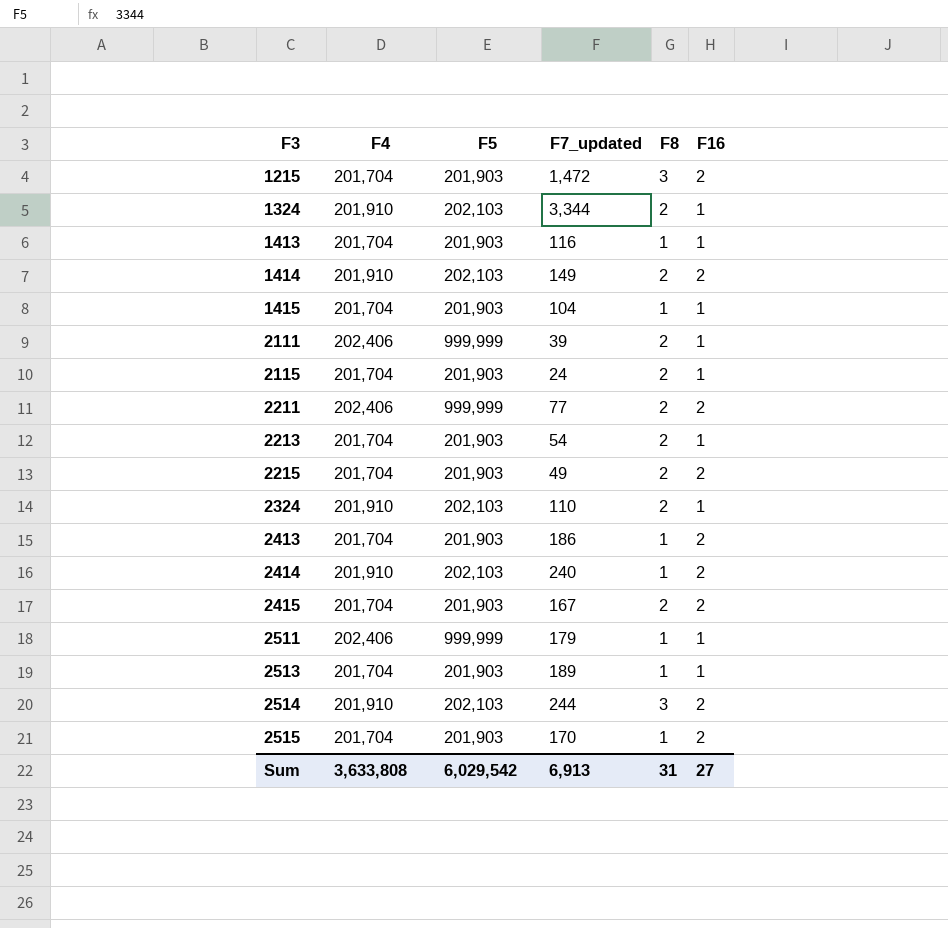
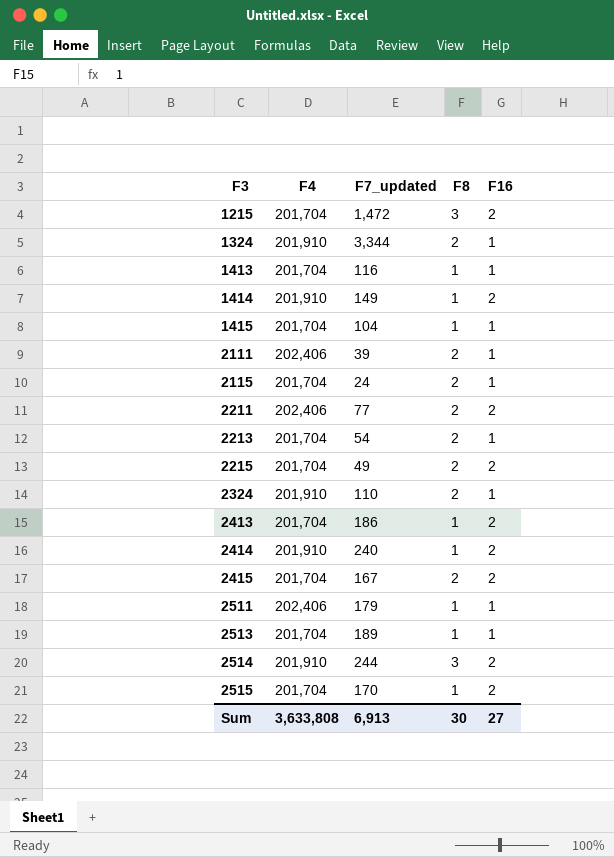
column F5 | position: 3 -> none
1414 | F8: 2 -> 1
Sum | F8: 31 -> 30

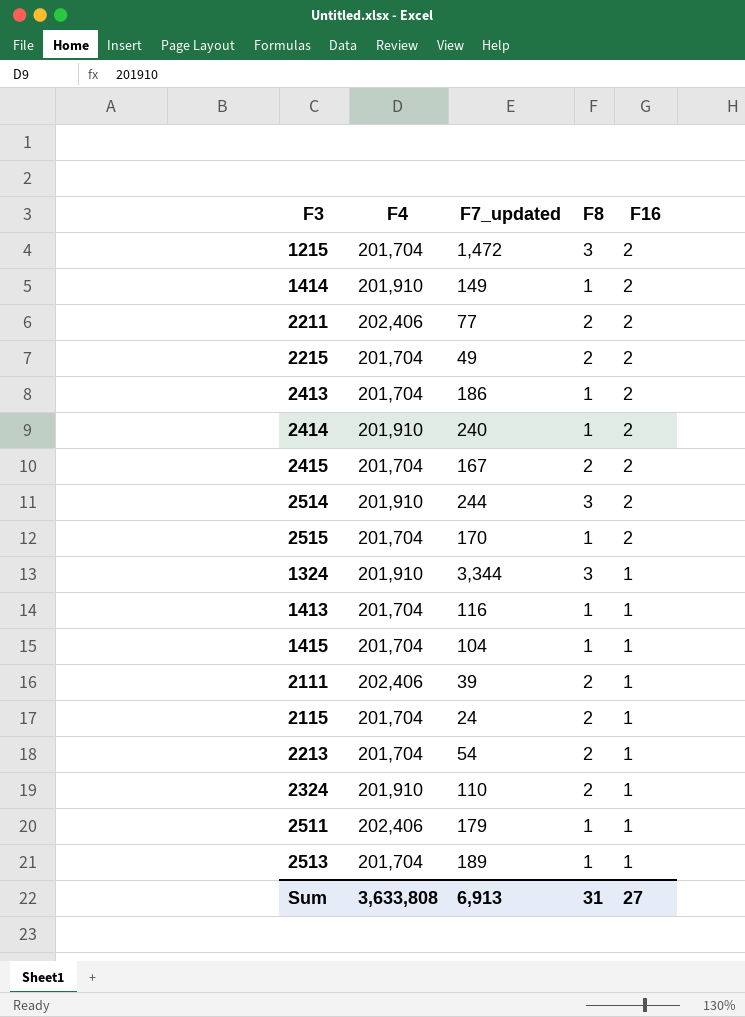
row order: F3 ascending -> F16 descending
1324 | F8: 2 -> 3
Sum | F8: 30 -> 31

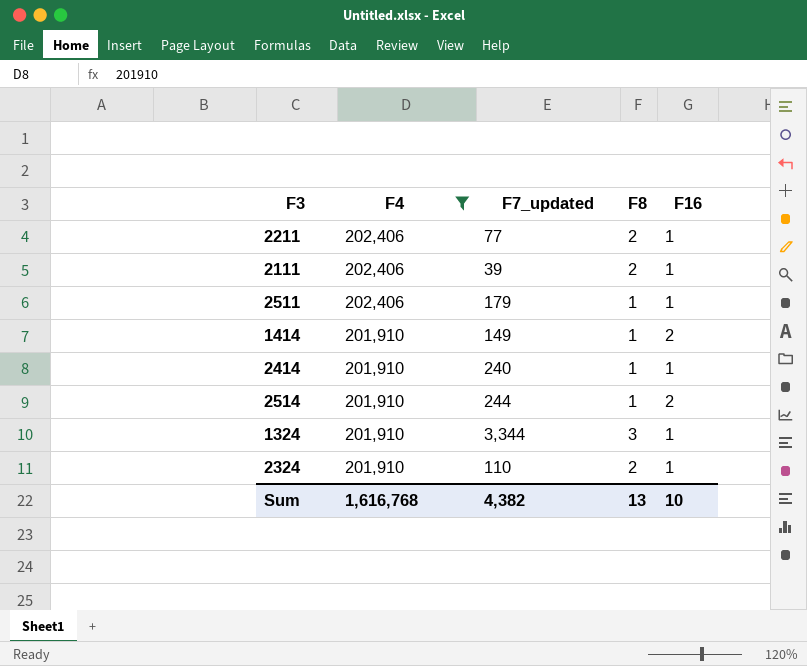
filter: none -> F4 != 201,704
row order: F16 descending -> F4 descending
2211 | F16: 2 -> 1
2414 | F16: 2 -> 1
2514 | F8: 3 -> 1
Sum | F4: 3,633,808 -> 1,616,768
Sum | F7_updated: 6,913 -> 4,382
Sum | F8: 31 -> 13
Sum | F16: 27 -> 10

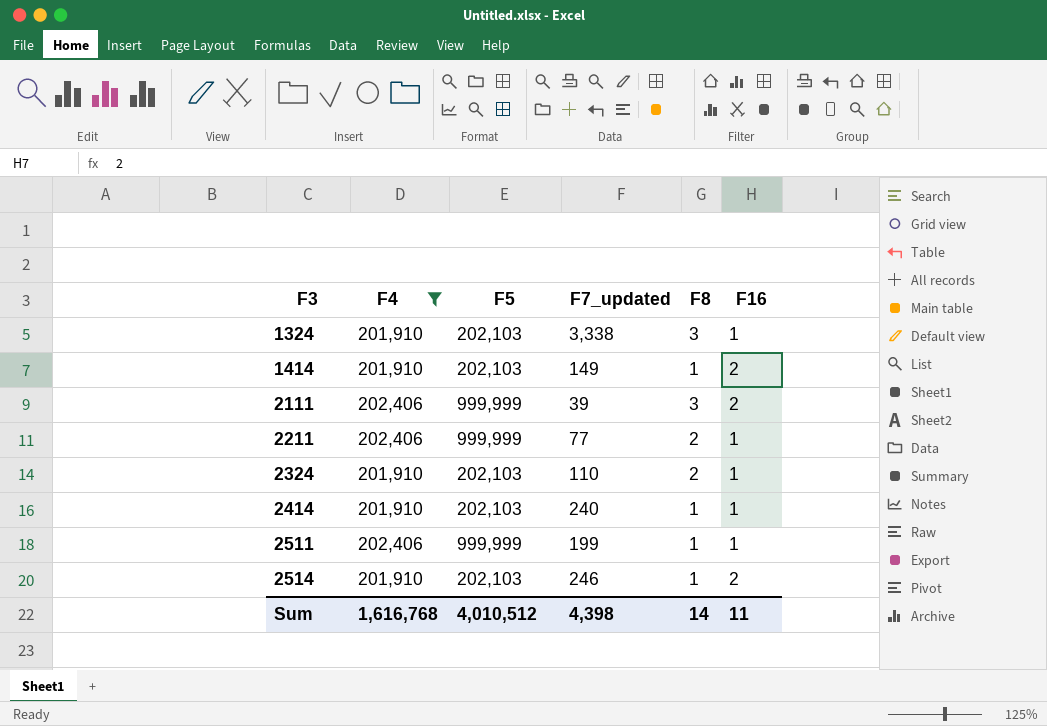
row order: F4 descending -> F3 ascending
column F5 | position: none -> 3
1324 | F7_updated: 3,344 -> 3,338
2111 | F8: 2 -> 3
2111 | F16: 1 -> 2
2511 | F7_updated: 179 -> 199
2514 | F7_updated: 244 -> 246
Sum | F7_updated: 4,382 -> 4,398
Sum | F8: 13 -> 14
Sum | F16: 10 -> 11

